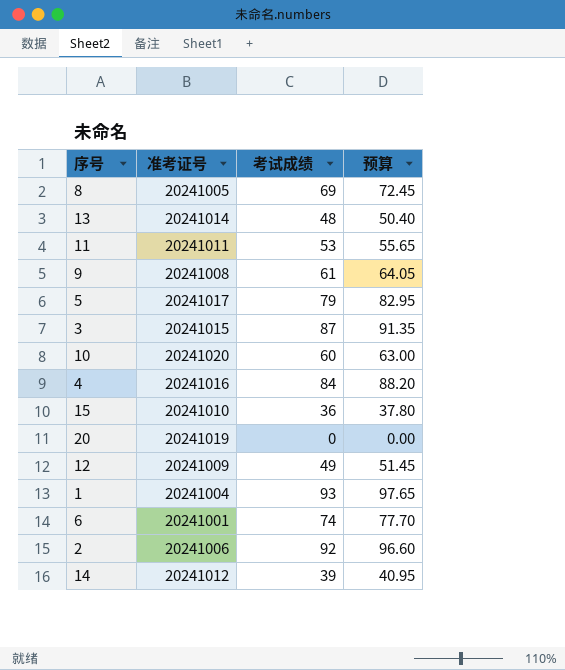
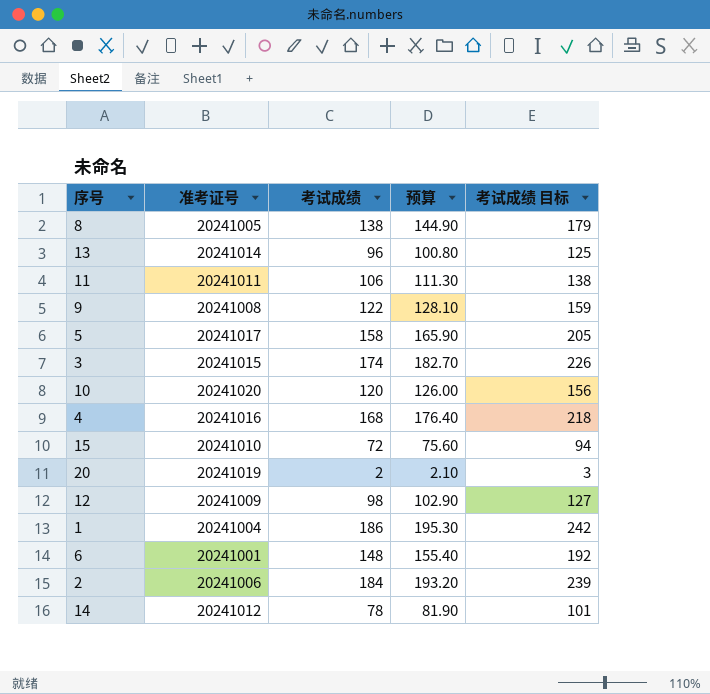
column 考试成绩 目标 | formula: none -> [考试成绩] * 1.3
8 | 考试成绩: 69 -> 138
8 | 预算: 72.45 -> 144.90
13 | 考试成绩: 48 -> 96
13 | 预算: 50.40 -> 100.80
11 | 考试成绩: 53 -> 106
11 | 预算: 55.65 -> 111.30
9 | 考试成绩: 61 -> 122
9 | 预算: 64.05 -> 128.10
5 | 考试成绩: 79 -> 158
5 | 预算: 82.95 -> 165.90
3 | 考试成绩: 87 -> 174
3 | 预算: 91.35 -> 182.70
10 | 考试成绩: 60 -> 120
10 | 预算: 63.00 -> 126.00
4 | 考试成绩: 84 -> 168
4 | 预算: 88.20 -> 176.40
15 | 考试成绩: 36 -> 72
15 | 预算: 37.80 -> 75.60
20 | 考试成绩: 0 -> 2
20 | 预算: 0.00 -> 2.10
12 | 考试成绩: 49 -> 98
12 | 预算: 51.45 -> 102.90
1 | 考试成绩: 93 -> 186
1 | 预算: 97.65 -> 195.30
6 | 考试成绩: 74 -> 148
6 | 预算: 77.70 -> 155.40
2 | 考试成绩: 92 -> 184
2 | 预算: 96.60 -> 193.20
14 | 考试成绩: 39 -> 78
14 | 预算: 40.95 -> 81.90

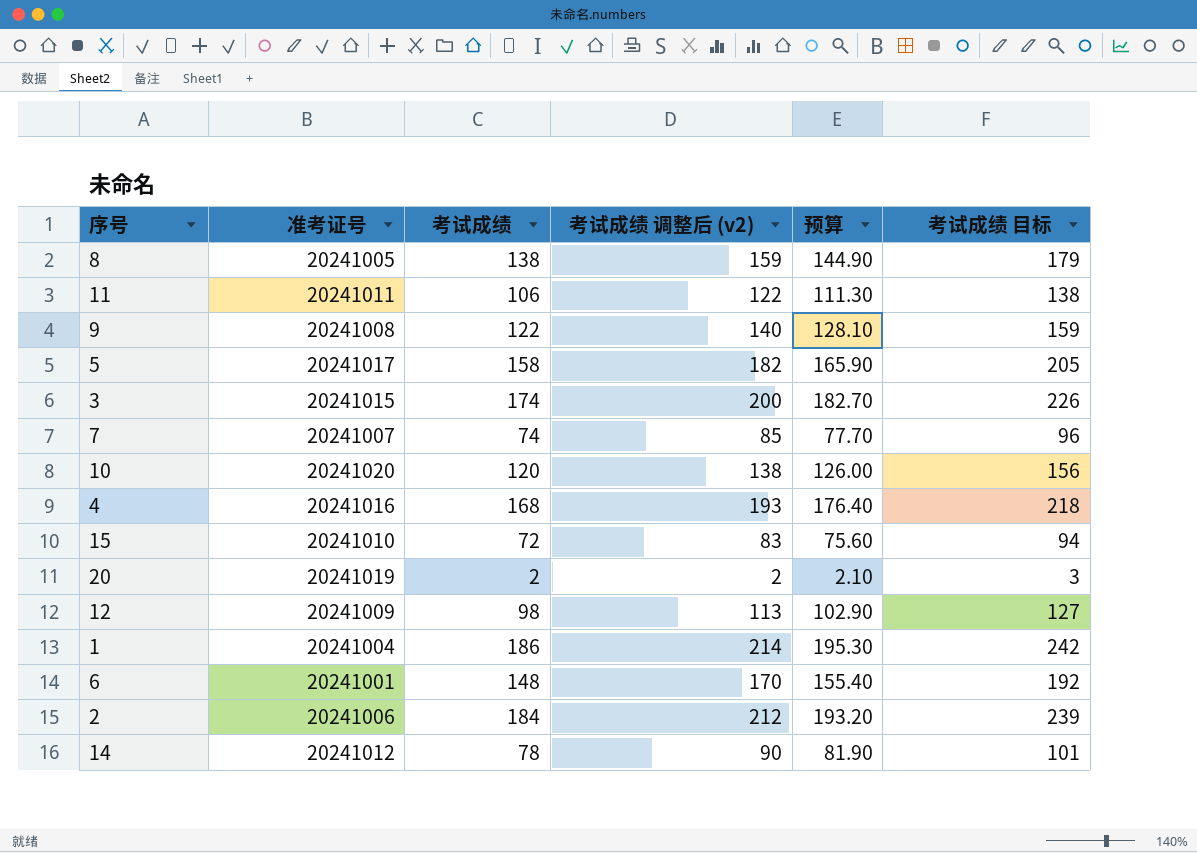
column 考试成绩 调整后 (v2) | formula: none -> [考试成绩] * 1.15
row 13: 20241014 | 96 | 100.80 | 125 -> none
row 7: none -> 20241007 | 74 | 85 | 77.70 | 96

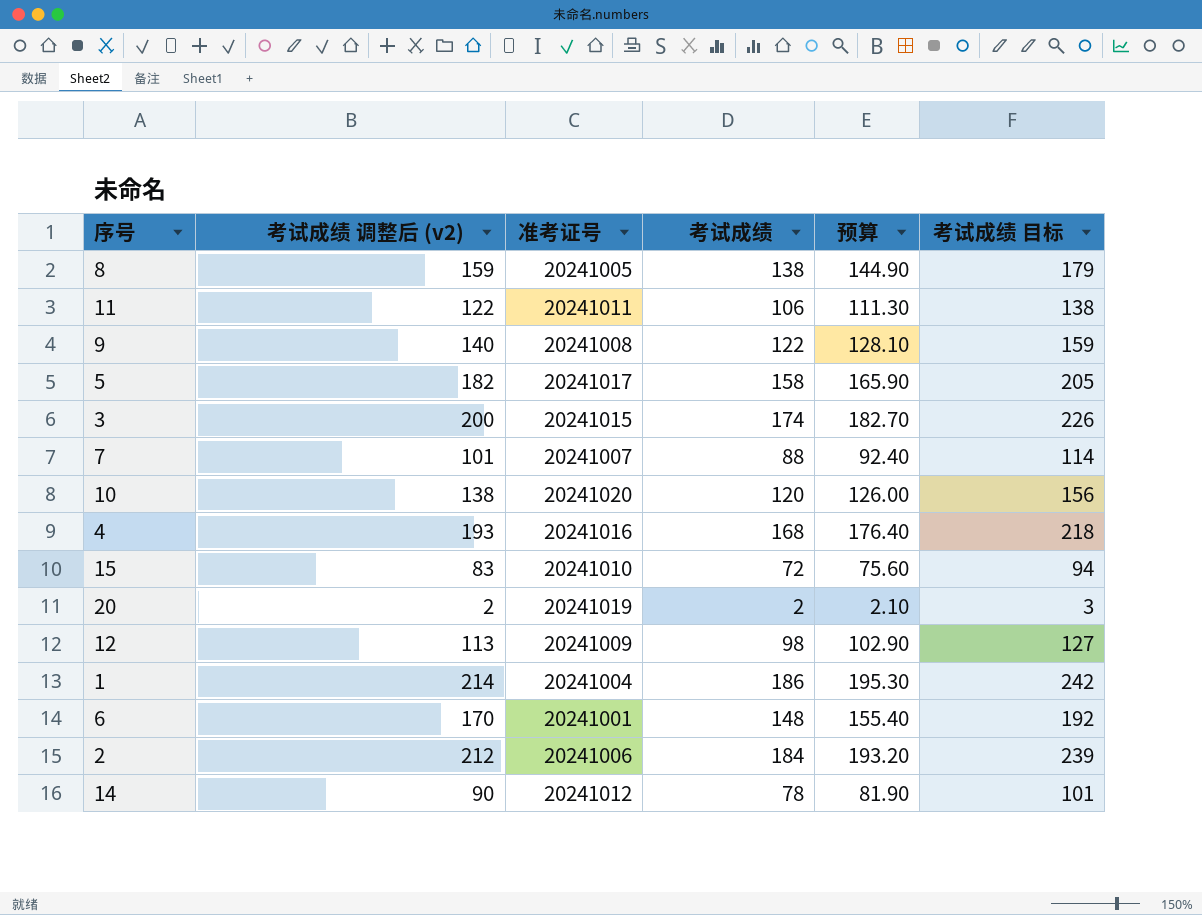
column 考试成绩 调整后 (v2) | position: 4 -> 2
7 | 考试成绩 调整后 (v2): 85 -> 101
7 | 考试成绩: 74 -> 88
7 | 预算: 77.70 -> 92.40
7 | 考试成绩 目标: 96 -> 114

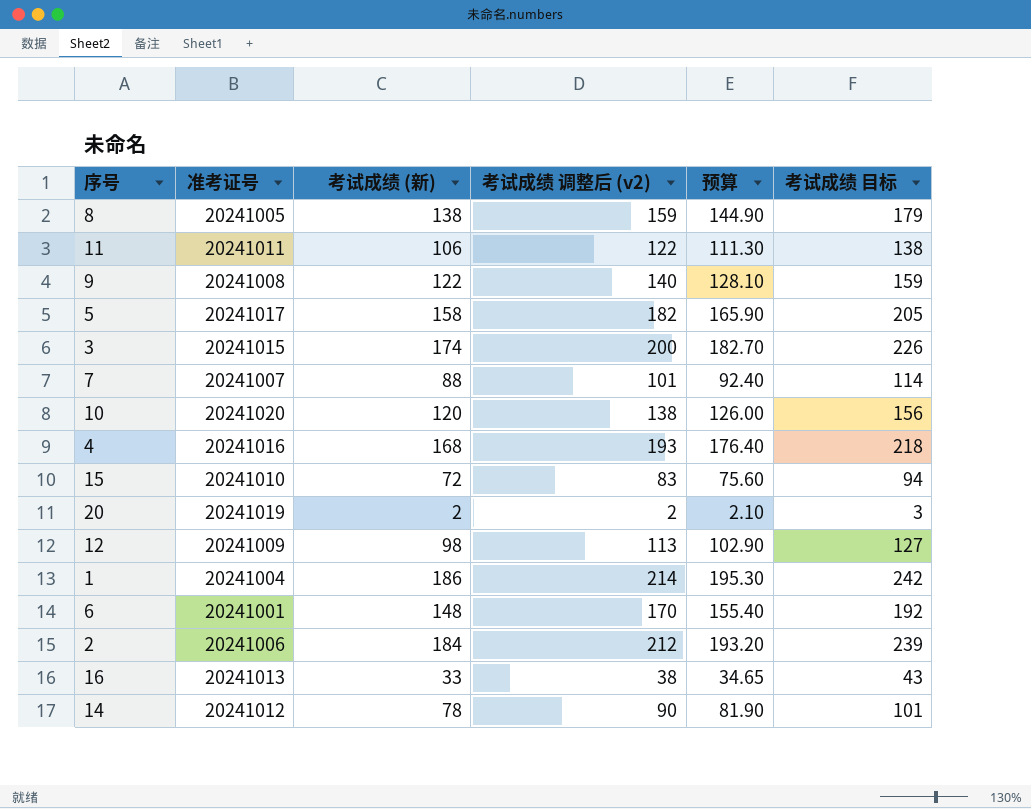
column name: 考试成绩 -> 考试成绩 (新)
column 考试成绩 调整后 (v2) | position: 2 -> 4
row 16: none -> 20241013 | 33 | 38 | 34.65 | 43

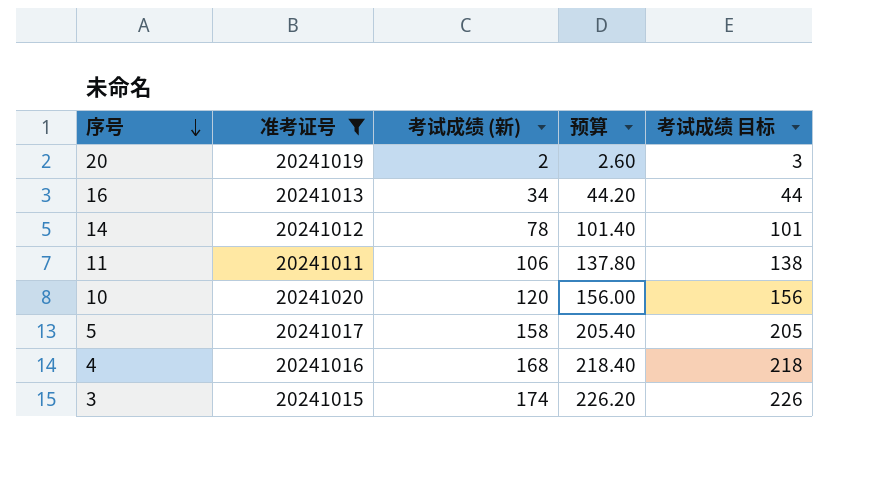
filter: none -> 准考证号 >= 20241011
row order: none -> 序号 descending
column 考试成绩 调整后 (v2) | formula: [考试成绩 (新)] * 1.15 -> none
column 预算 | formula: [考试成绩 (新)] * 1.05 -> [考试成绩 (新)] * 1.3
16 | 考试成绩 (新): 33 -> 34
16 | 考试成绩 目标: 43 -> 44

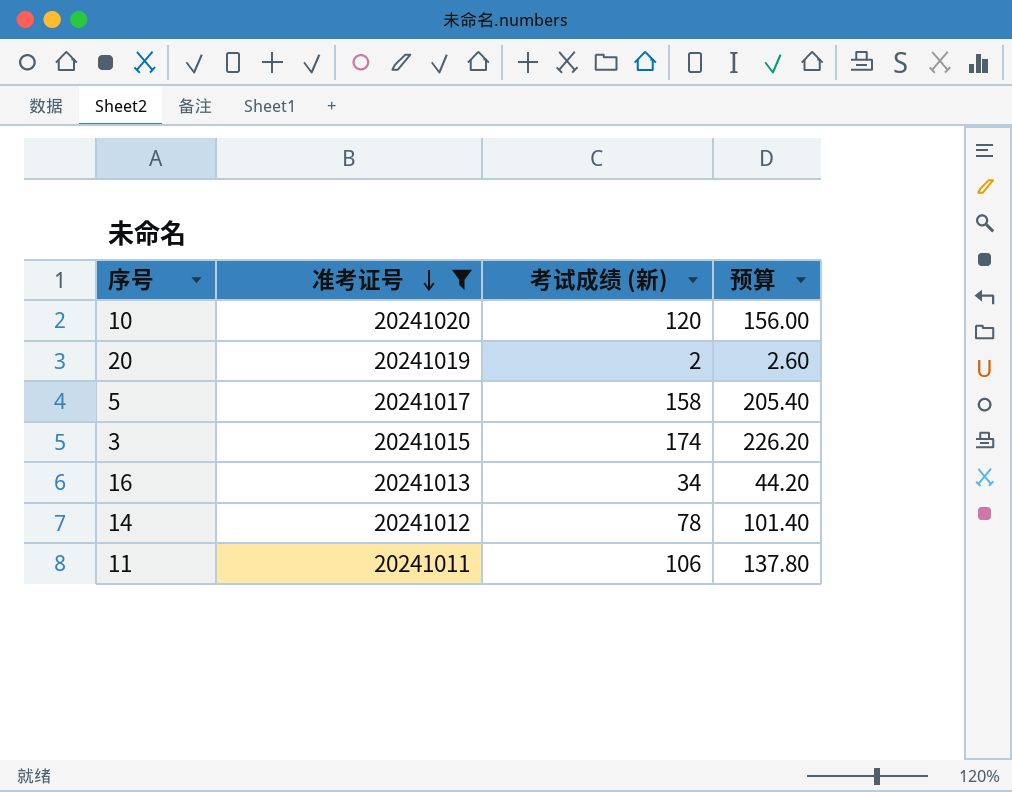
row order: 序号 descending -> 准考证号 descending
column 考试成绩 目标 | formula: [考试成绩 (新)] * 1.3 -> none
row 4: 20241016 | 168 | 218.40 | 218 -> none

